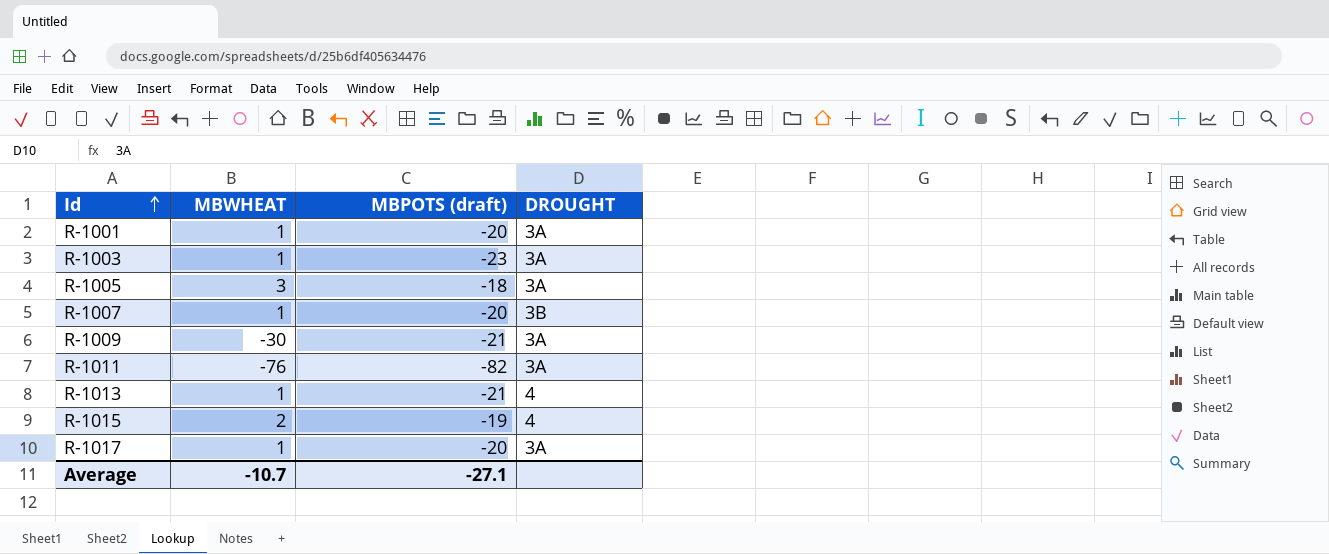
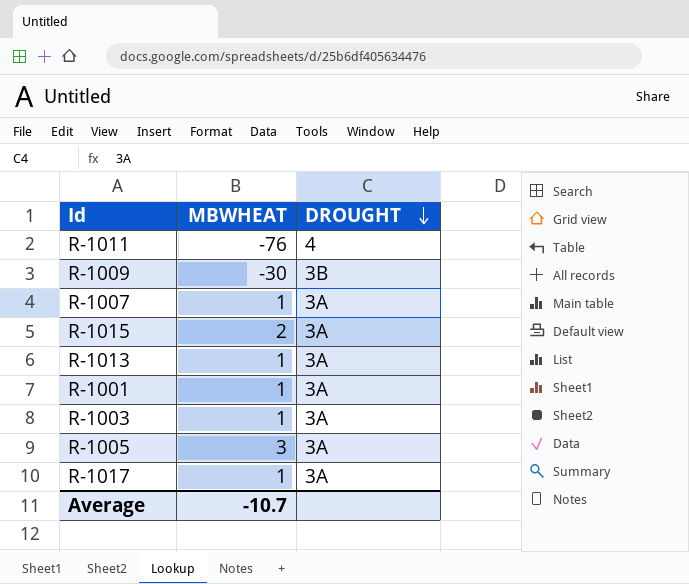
row order: Id ascending -> DROUGHT descending
column MBPOTS (draft) | position: 3 -> none
R-1011 | DROUGHT: 3A -> 4
R-1009 | DROUGHT: 3A -> 3B
R-1007 | DROUGHT: 3B -> 3A
R-1015 | DROUGHT: 4 -> 3A
R-1013 | DROUGHT: 4 -> 3A

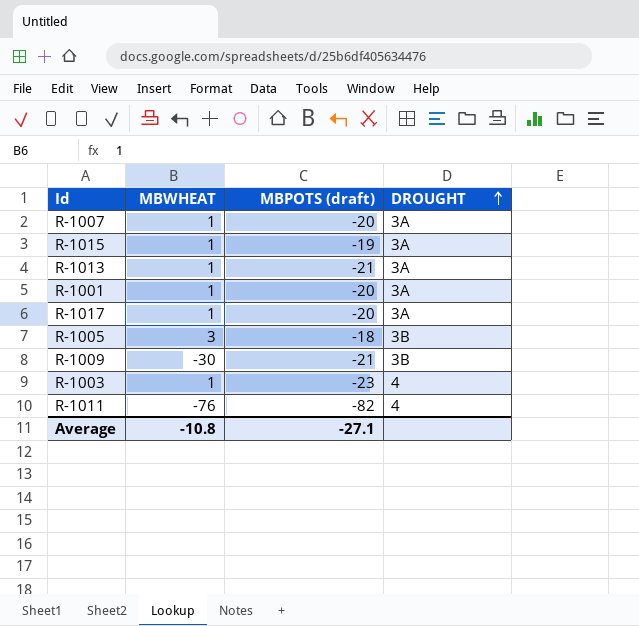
row order: DROUGHT descending -> DROUGHT ascending
column MBPOTS (draft) | position: none -> 3
R-1015 | MBWHEAT: 2 -> 1
R-1005 | DROUGHT: 3A -> 3B
R-1003 | DROUGHT: 3A -> 4
Average | MBWHEAT: -10.7 -> -10.8

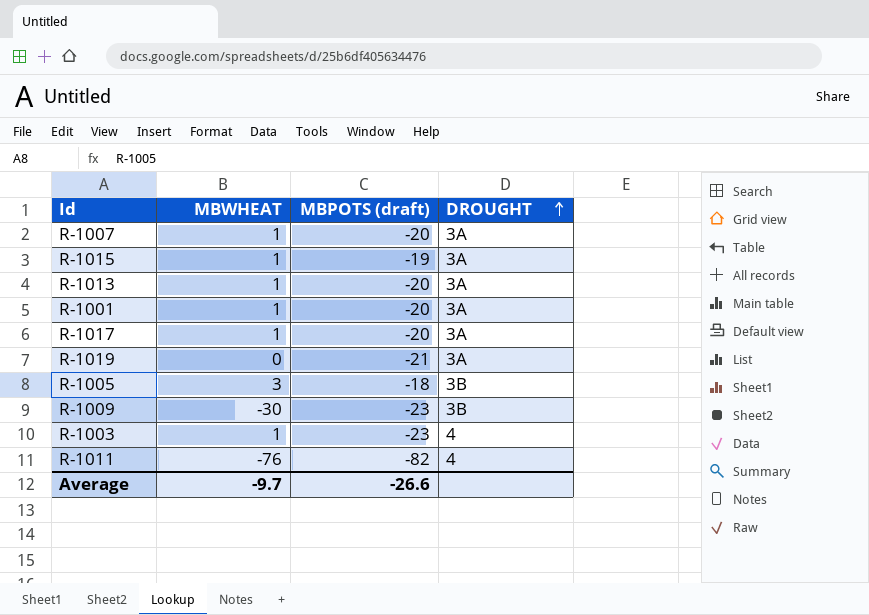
R-1013 | MBPOTS (draft): -21 -> -20
row R-1019: none -> 0 | -21 | 3A
R-1009 | MBPOTS (draft): -21 -> -23
Average | MBWHEAT: -10.8 -> -9.7
Average | MBPOTS (draft): -27.1 -> -26.6

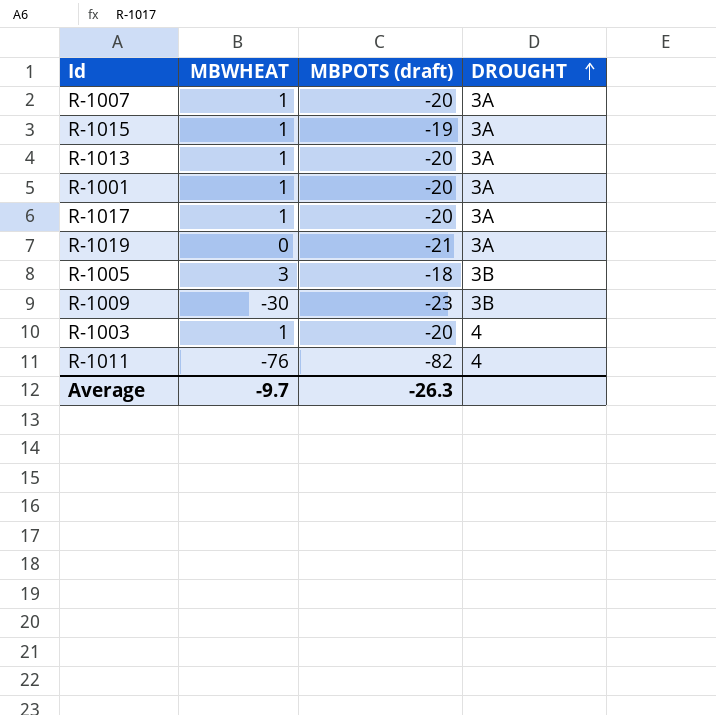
R-1003 | MBPOTS (draft): -23 -> -20
Average | MBPOTS (draft): -26.6 -> -26.3

